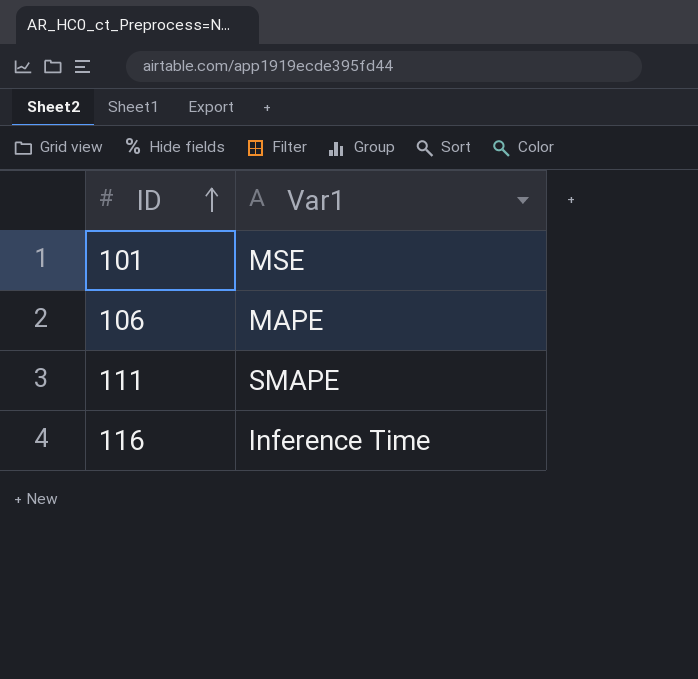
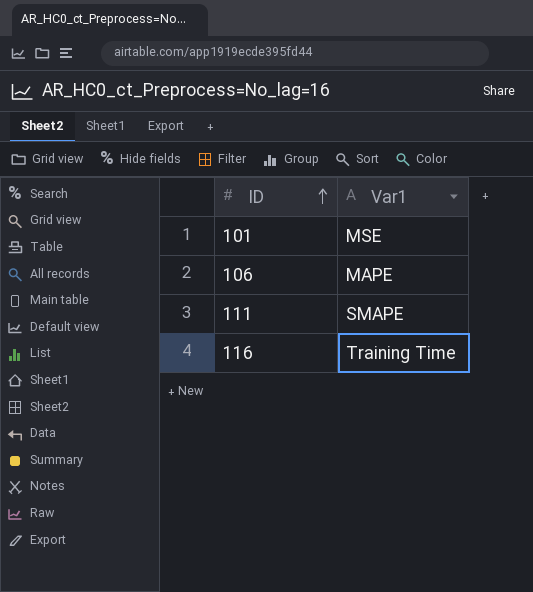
116 | Var1: Inference Time -> Training Time

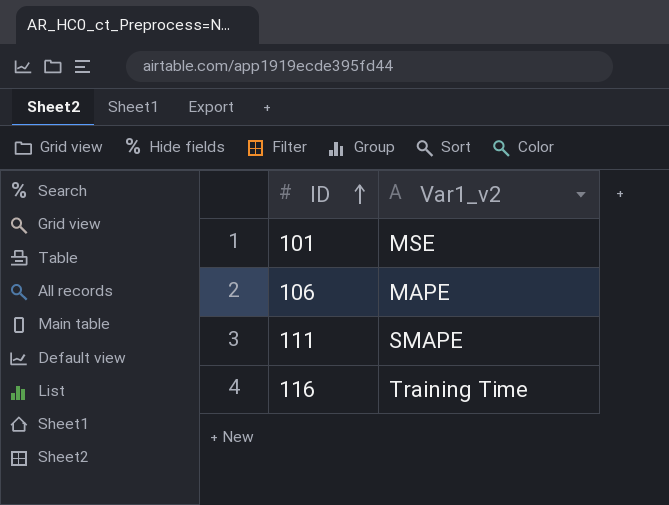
column name: Var1 -> Var1_v2

